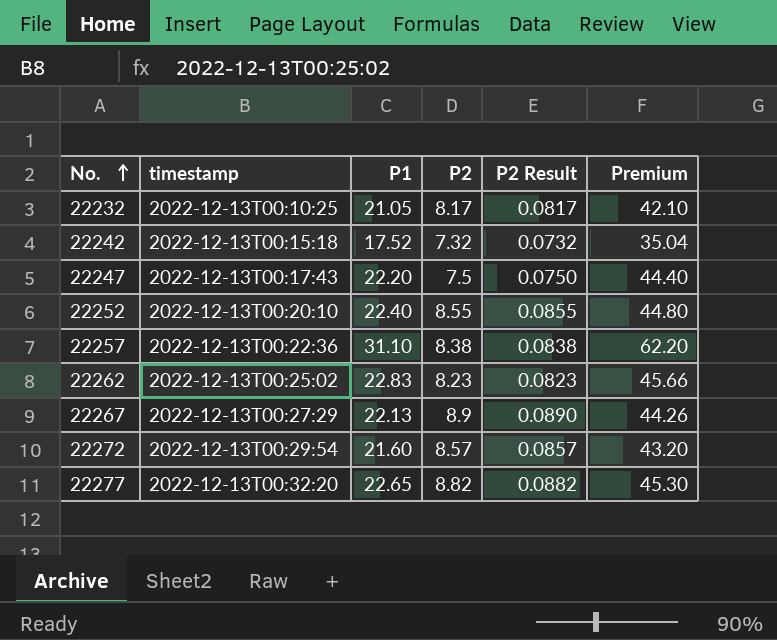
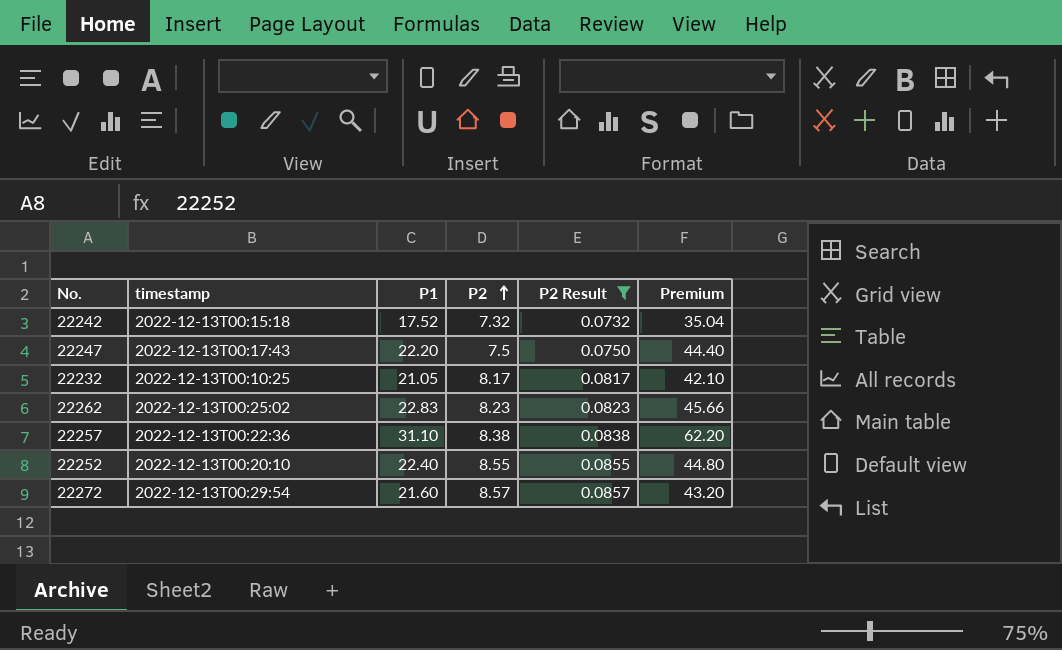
filter: none -> P2 Result <= 0.0857
row order: No. ascending -> P2 ascending

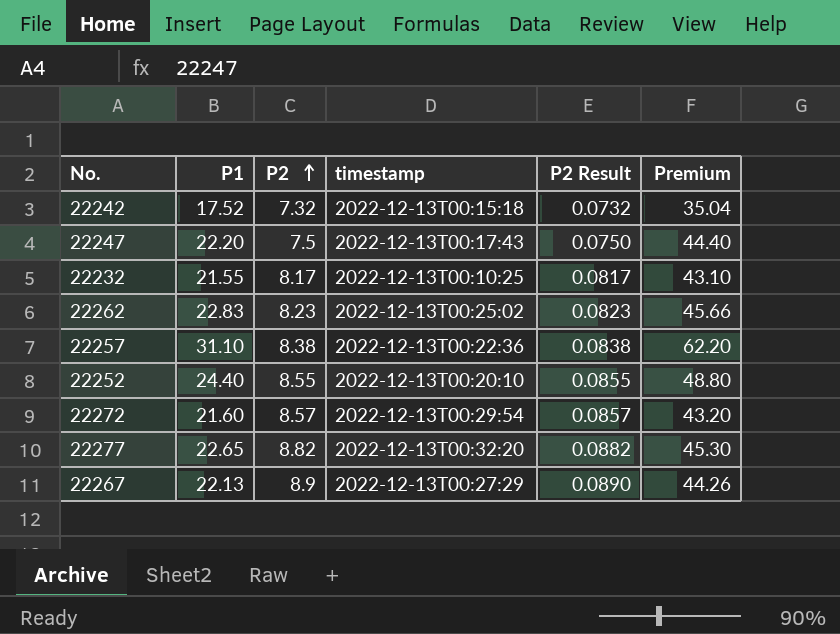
filter: P2 Result <= 0.0857 -> none
column timestamp | position: 2 -> 4
22232 | P1: 21.05 -> 21.55
22232 | Premium: 42.10 -> 43.10
22252 | P1: 22.40 -> 24.40
22252 | Premium: 44.80 -> 48.80

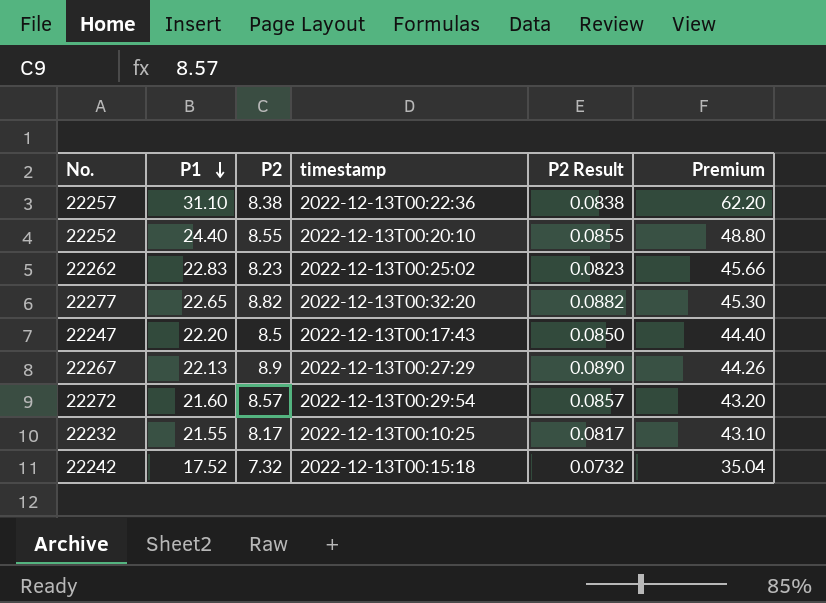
row order: P2 ascending -> P1 descending
22247 | P2: 7.5 -> 8.5
22247 | P2 Result: 0.0750 -> 0.0850

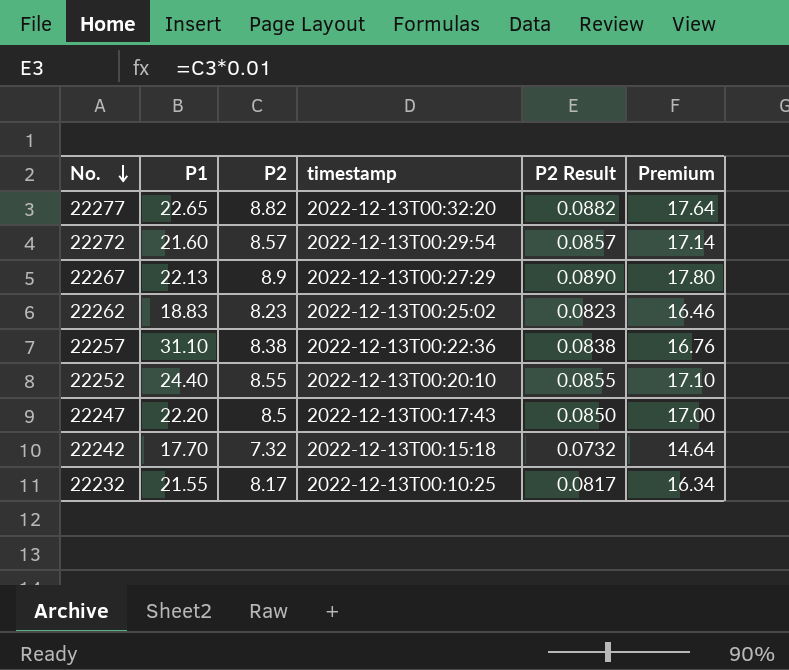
row order: P1 descending -> No. descending
column Premium | formula: [P1] * 2 -> [P2] * 2
22262 | P1: 22.83 -> 18.83
22242 | P1: 17.52 -> 17.70

